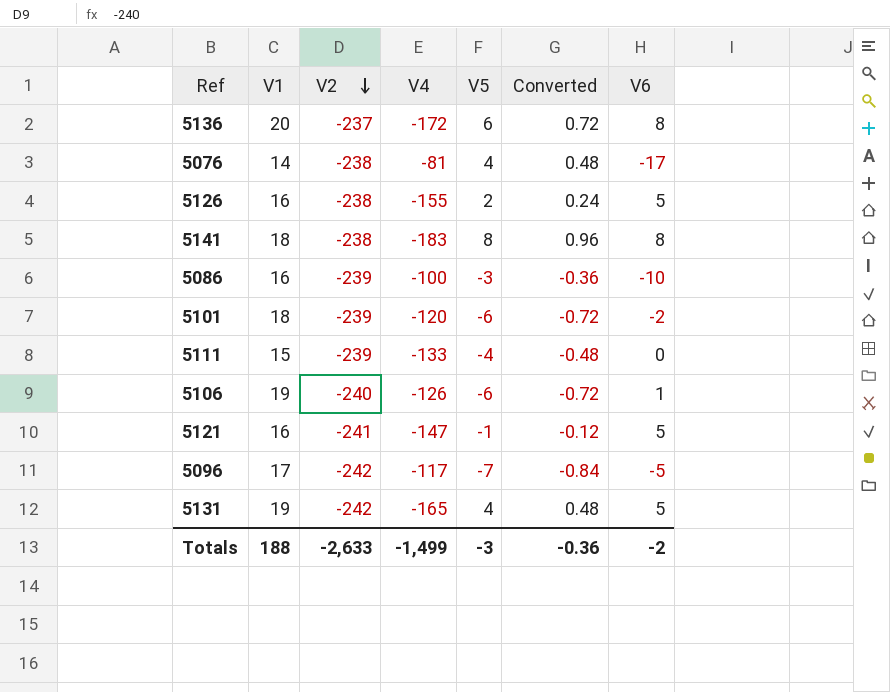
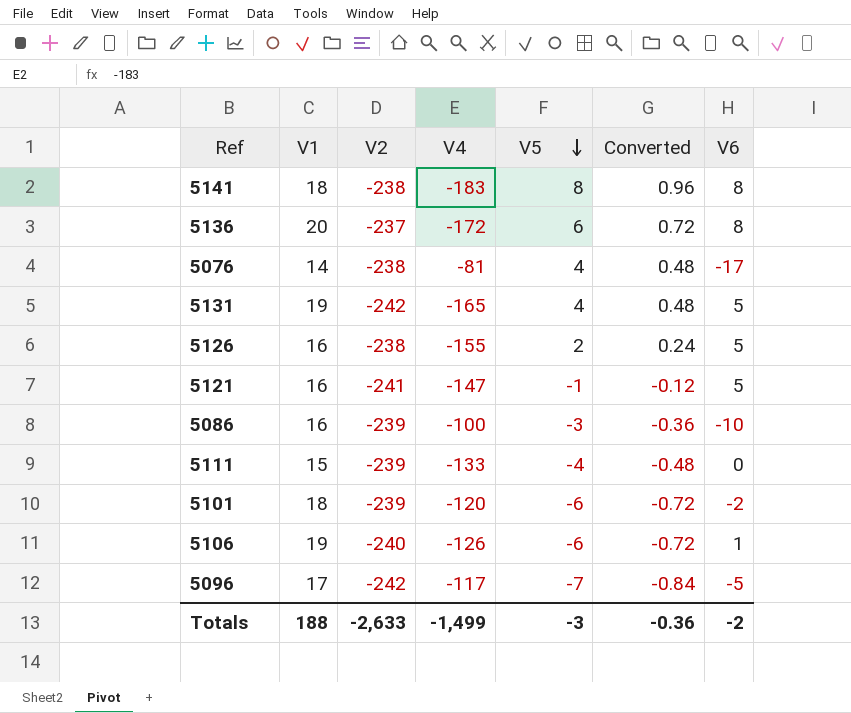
row order: V2 descending -> V5 descending

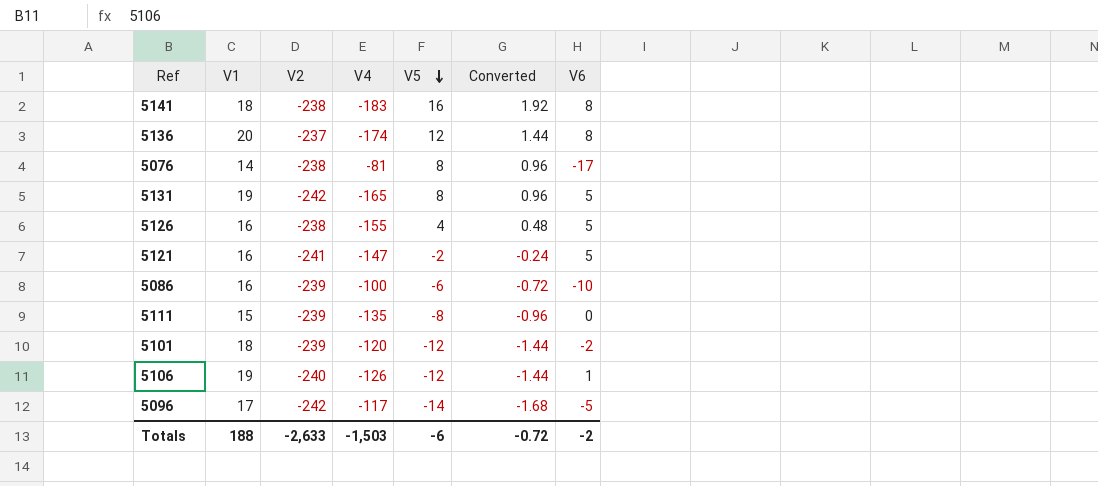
5141 | V5: 8 -> 16
5141 | Converted: 0.96 -> 1.92
5136 | V4: -172 -> -174
5136 | V5: 6 -> 12
5136 | Converted: 0.72 -> 1.44
5076 | V5: 4 -> 8
5076 | Converted: 0.48 -> 0.96
5131 | V5: 4 -> 8
5131 | Converted: 0.48 -> 0.96
5126 | V5: 2 -> 4
5126 | Converted: 0.24 -> 0.48
5121 | V5: -1 -> -2
5121 | Converted: -0.12 -> -0.24
5086 | V5: -3 -> -6
5086 | Converted: -0.36 -> -0.72
5111 | V4: -133 -> -135
5111 | V5: -4 -> -8
5111 | Converted: -0.48 -> -0.96
5101 | V5: -6 -> -12
5101 | Converted: -0.72 -> -1.44
5106 | V5: -6 -> -12
5106 | Converted: -0.72 -> -1.44
5096 | V5: -7 -> -14
5096 | Converted: -0.84 -> -1.68
Totals | V4: -1,499 -> -1,503
Totals | V5: -3 -> -6
Totals | Converted: -0.36 -> -0.72

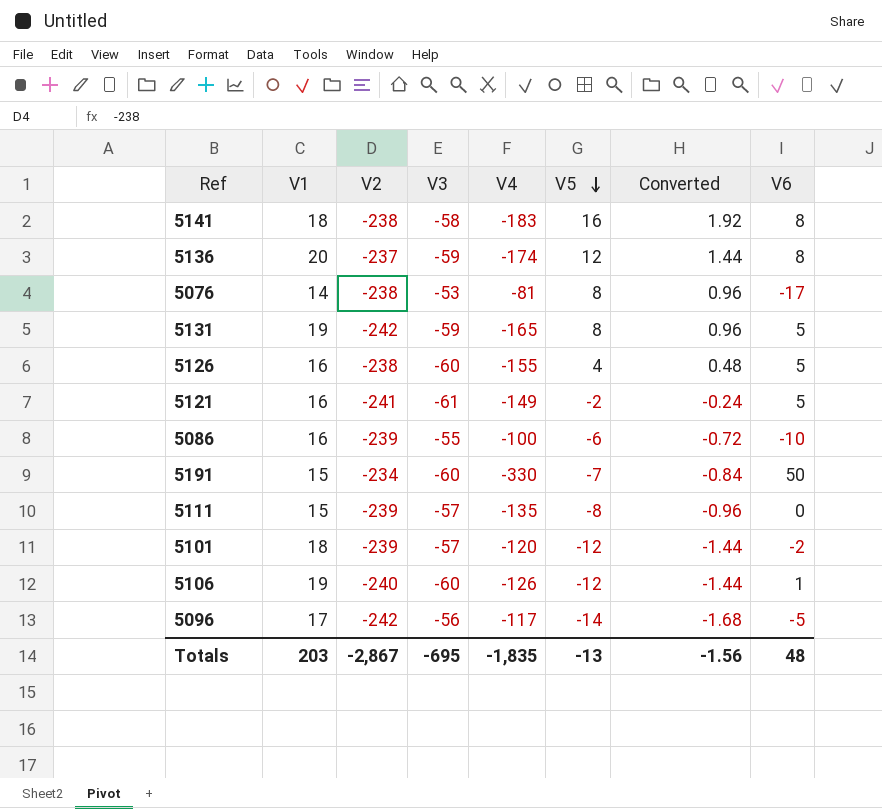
column V3 | position: none -> 4
5121 | V4: -147 -> -149
row 5191: none -> 15 | -234 | -60 | -330 | -7 | -0.84 | 50
Totals | V1: 188 -> 203
Totals | V2: -2,633 -> -2,867
Totals | V4: -1,503 -> -1,835
Totals | V5: -6 -> -13
Totals | Converted: -0.72 -> -1.56
Totals | V6: -2 -> 48

